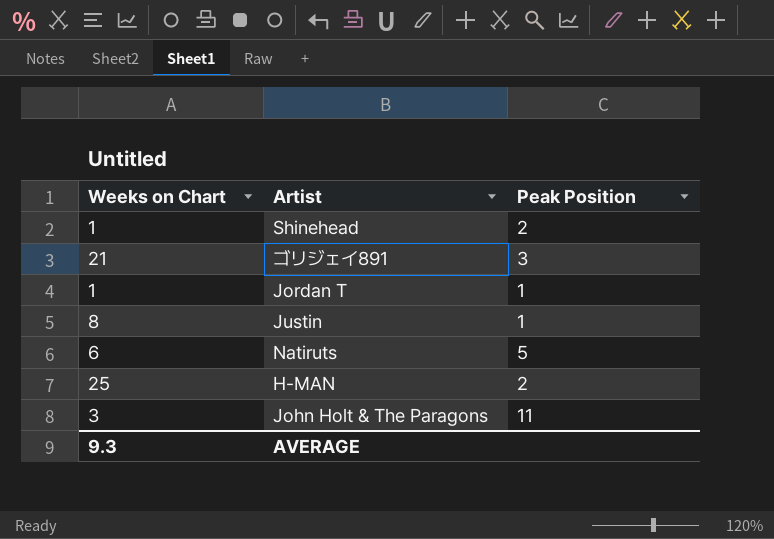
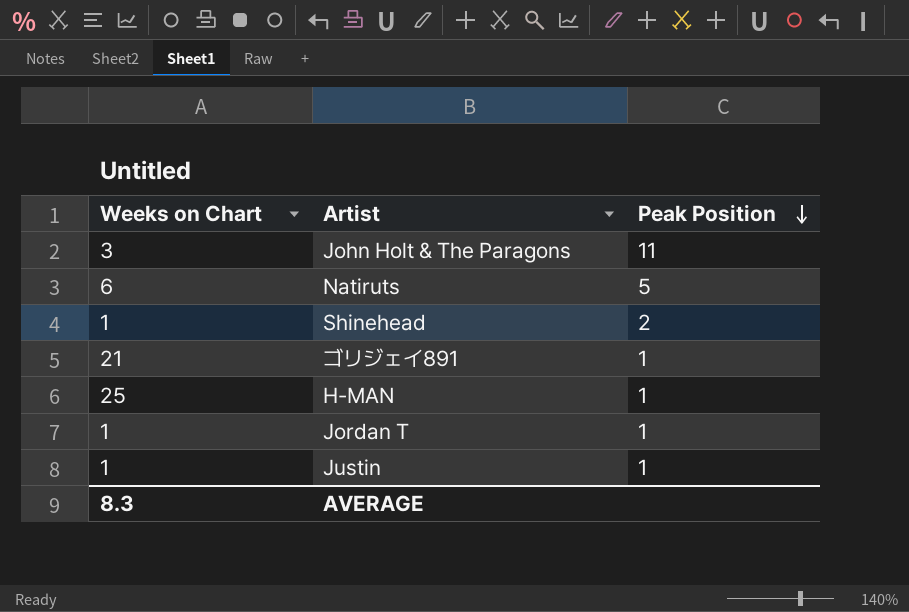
row order: none -> Peak Position descending
ゴリジェイ891 | Peak Position: 3 -> 1
H-MAN | Peak Position: 2 -> 1
Justin | Weeks on Chart: 8 -> 1
AVERAGE | Weeks on Chart: 9.3 -> 8.3

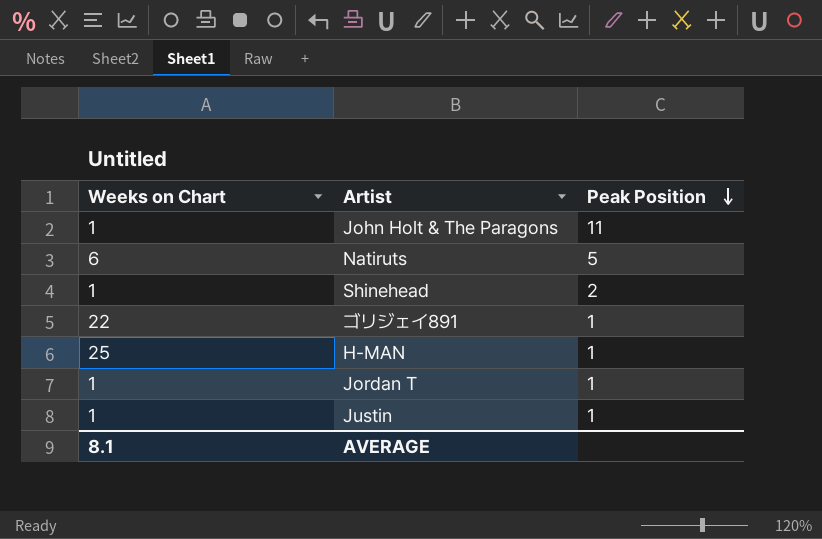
John Holt & The Paragons | Weeks on Chart: 3 -> 1
ゴリジェイ891 | Weeks on Chart: 21 -> 22
AVERAGE | Weeks on Chart: 8.3 -> 8.1

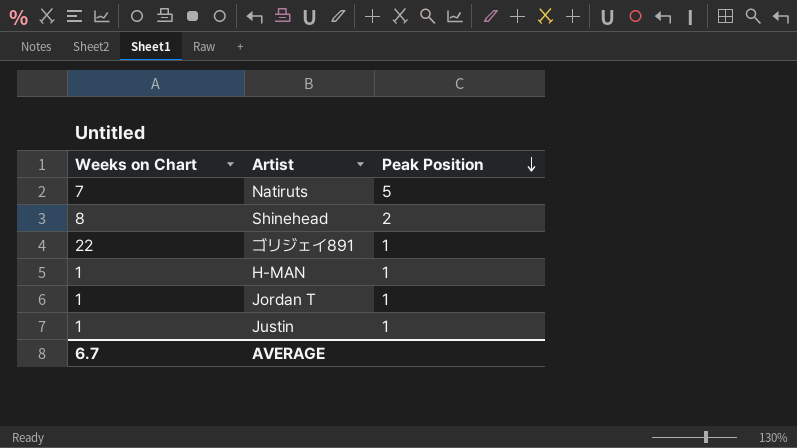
row John Holt & The Paragons: 1 | 11 -> none
Natiruts | Weeks on Chart: 6 -> 7
Shinehead | Weeks on Chart: 1 -> 8
H-MAN | Weeks on Chart: 25 -> 1
AVERAGE | Weeks on Chart: 8.1 -> 6.7

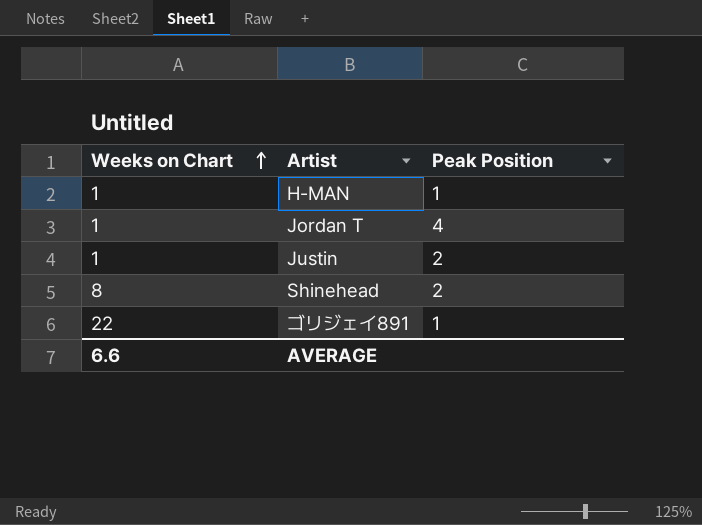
row order: Peak Position descending -> Weeks on Chart ascending
row Natiruts: 7 | 5 -> none
Jordan T | Peak Position: 1 -> 4
Justin | Peak Position: 1 -> 2
AVERAGE | Weeks on Chart: 6.7 -> 6.6

